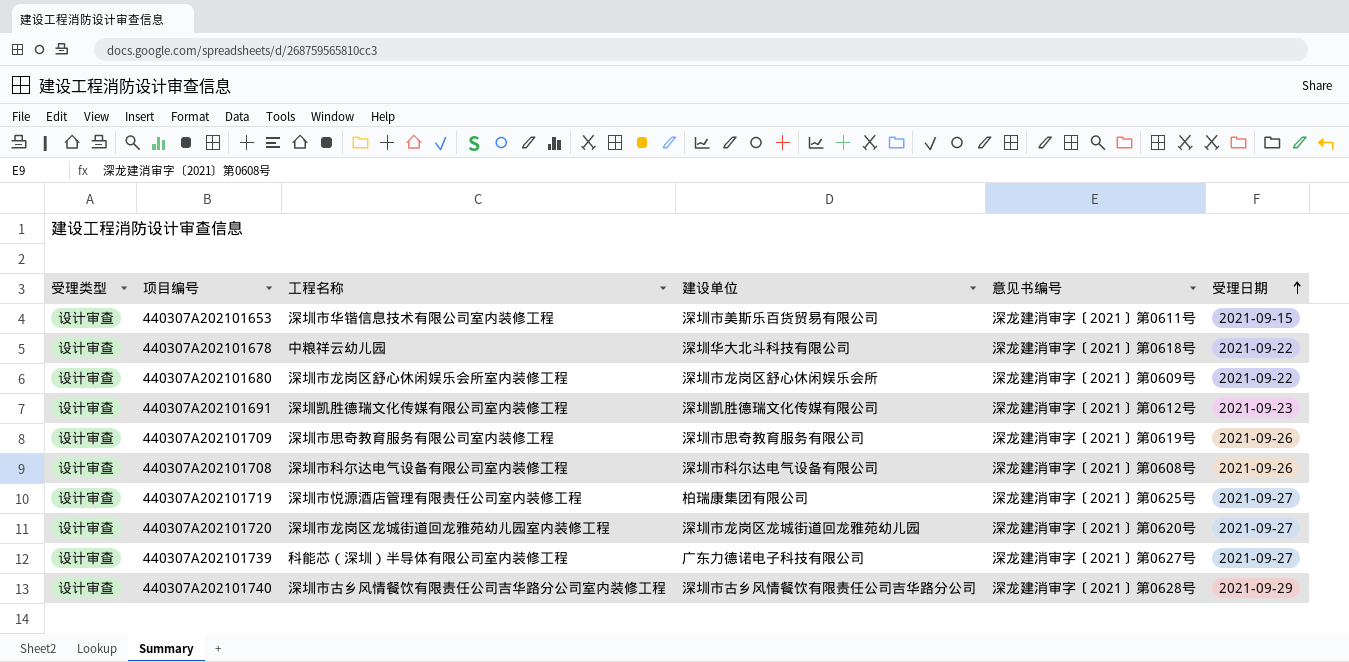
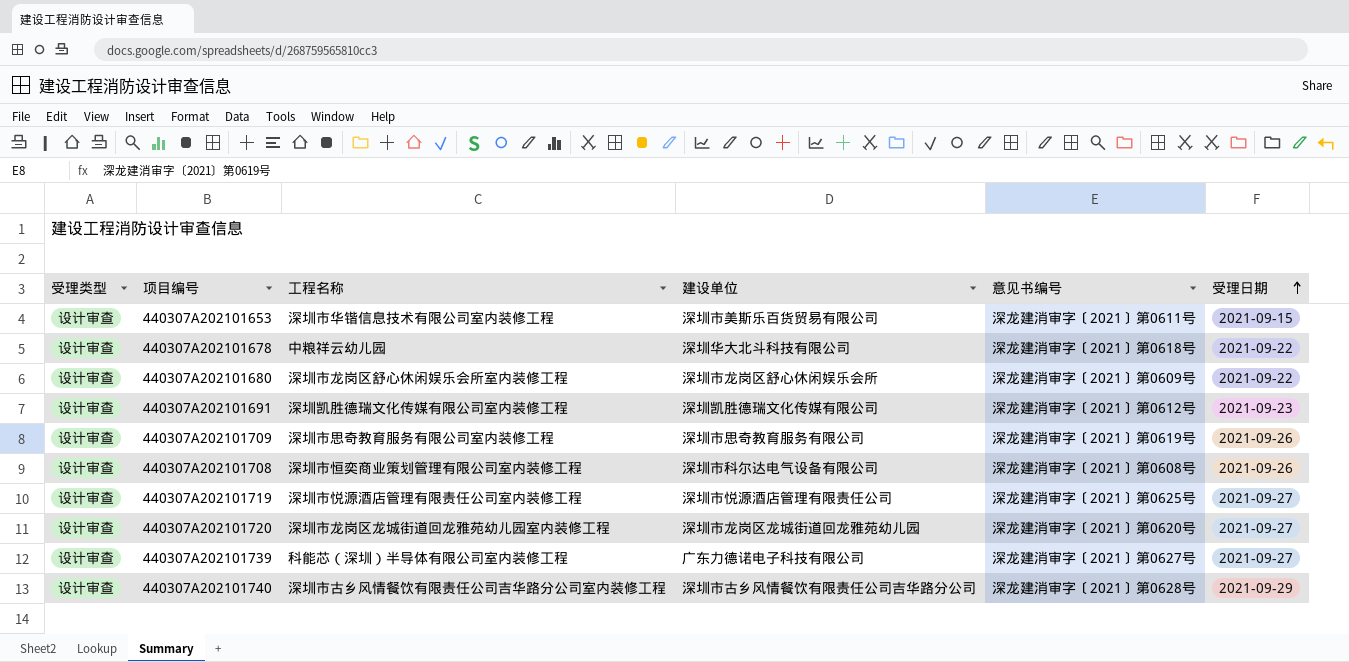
440307A202101708 | 工程名称: 深圳市科尔达电气设备有限公司室内装修工程 -> 深圳市恒奕商业策划管理有限公司室内装修工程
440307A202101719 | 建设单位: 柏瑞康集团有限公司 -> 深圳市悦源酒店管理有限责任公司

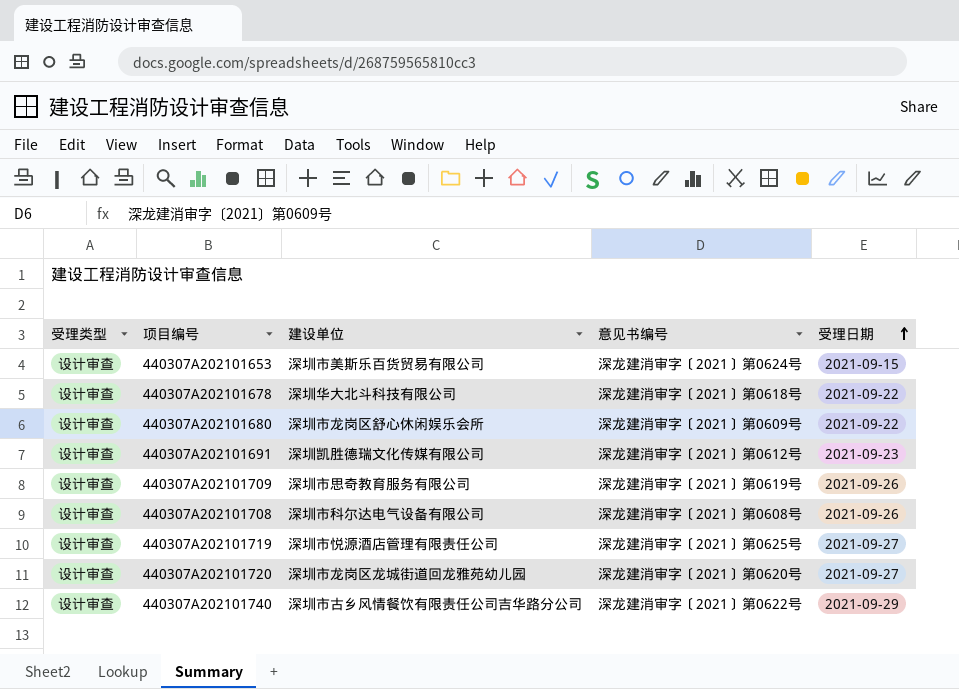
column 工程名称 | position: 3 -> none
row 440307A202101739: 设计审查 | 科能芯（深圳）半导体有限公司室内装修工程 | 广东力德诺电子科技有限公司 | 深龙建消审字〔2021〕第0627号 | 2021-09-27 -> none
440307A202101653 | 意见书编号: 深龙建消审字〔2021〕第0611号 -> 深龙建消审字〔2021〕第0624号
440307A202101740 | 意见书编号: 深龙建消审字〔2021〕第0628号 -> 深龙建消审字〔2021〕第0622号

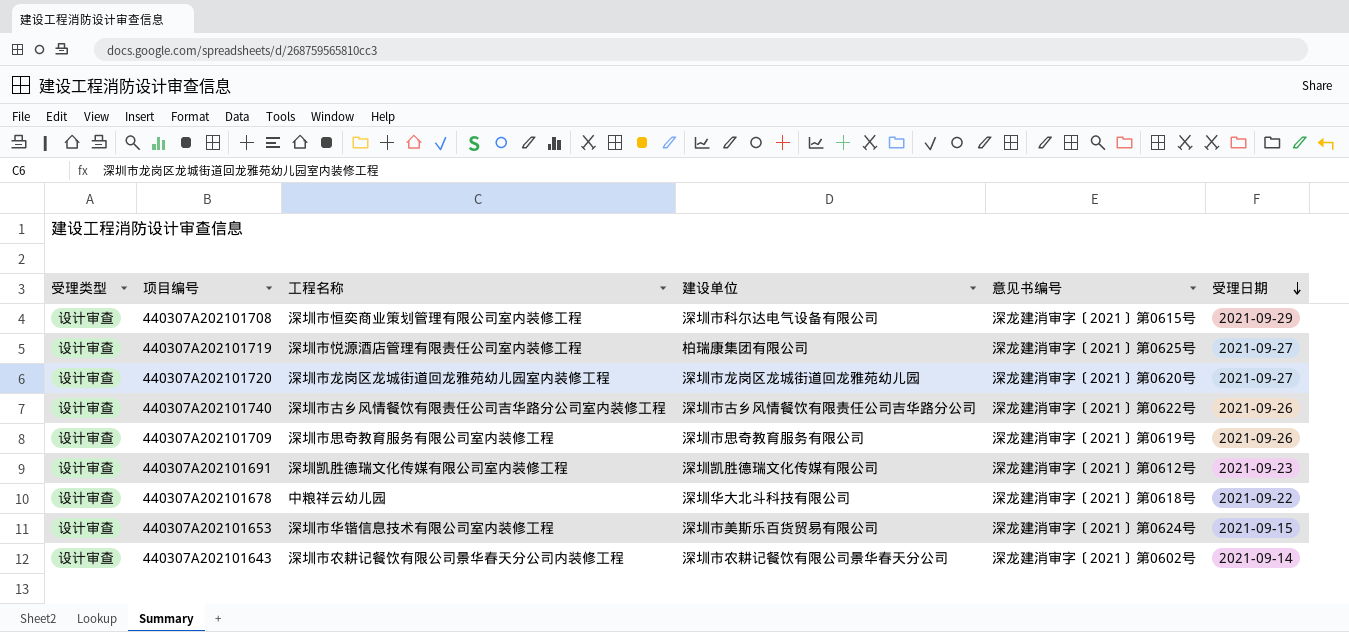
row order: 受理日期 ascending -> 受理日期 descending
column 工程名称 | position: none -> 3
row 440307A202101680: 设计审查 | 深圳市龙岗区舒心休闲娱乐会所 | 深龙建消审字〔2021〕第0609号 | 2021-09-22 -> none
440307A202101708 | 意见书编号: 深龙建消审字〔2021〕第0608号 -> 深龙建消审字〔2021〕第0615号
440307A202101708 | 受理日期: 2021-09-26 -> 2021-09-29
440307A202101719 | 建设单位: 深圳市悦源酒店管理有限责任公司 -> 柏瑞康集团有限公司
440307A202101740 | 受理日期: 2021-09-29 -> 2021-09-26
row 440307A202101643: none -> 设计审查 | 深圳市农耕记餐饮有限公司景华春天分公司内装修工程 | 深圳市农耕记餐饮有限公司景华春天分公司 | 深龙建消审字〔2021〕第0602号 | 2021-09-14

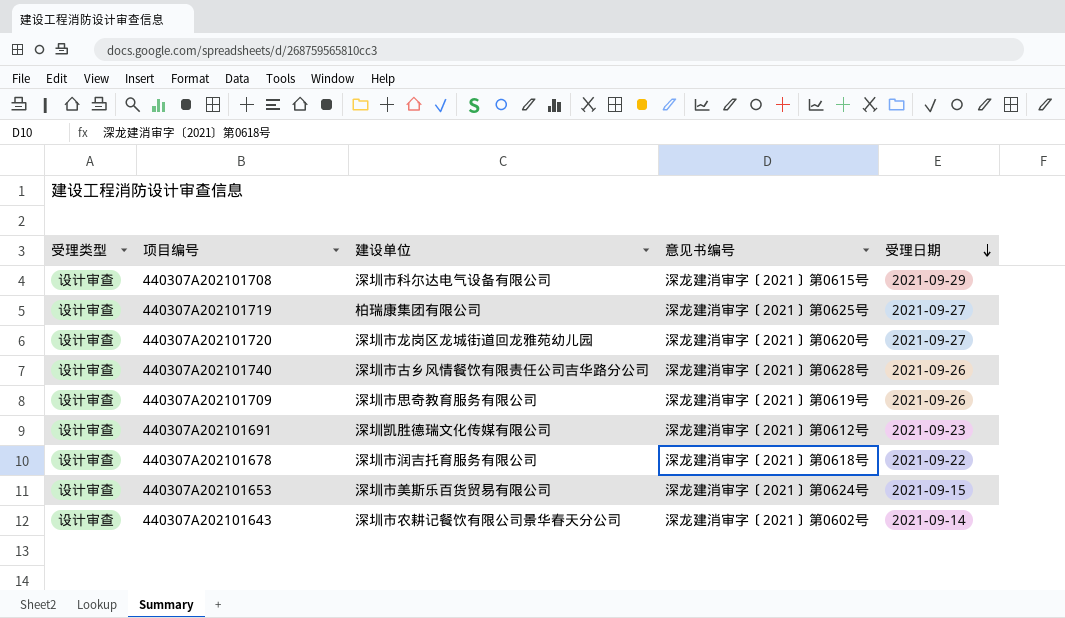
column 工程名称 | position: 3 -> none
440307A202101740 | 意见书编号: 深龙建消审字〔2021〕第0622号 -> 深龙建消审字〔2021〕第0628号
440307A202101678 | 建设单位: 深圳华大北斗科技有限公司 -> 深圳市润吉托育服务有限公司

